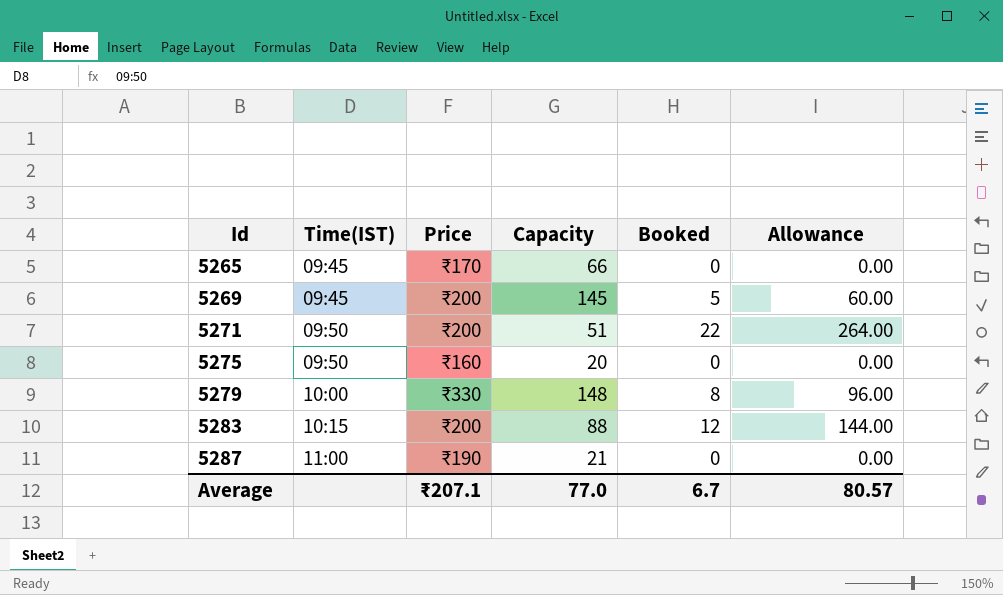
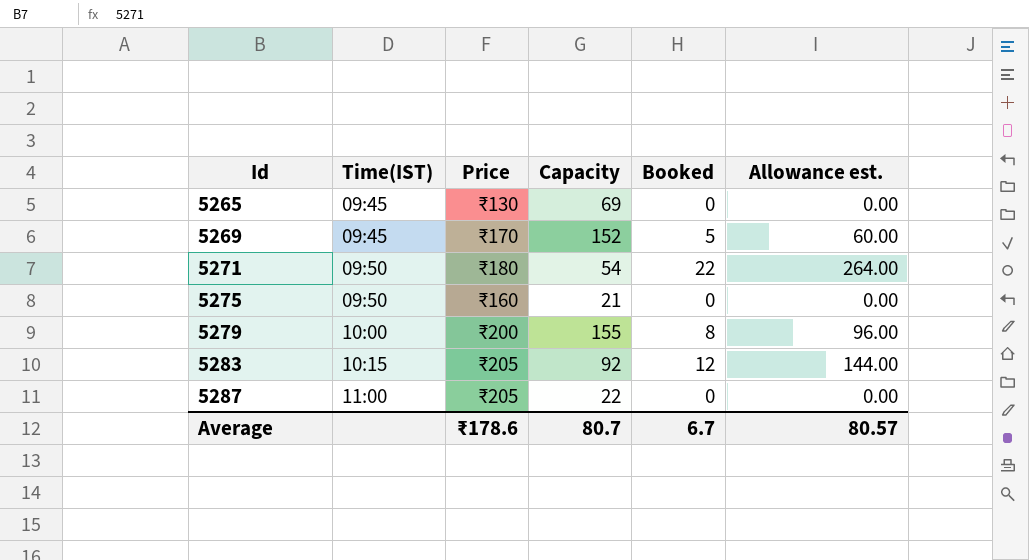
column name: Allowance -> Allowance est.
5265 | Price: ₹170 -> ₹130
5265 | Capacity: 66 -> 69
5269 | Price: ₹200 -> ₹170
5269 | Capacity: 145 -> 152
5271 | Price: ₹200 -> ₹180
5271 | Capacity: 51 -> 54
5275 | Capacity: 20 -> 21
5279 | Price: ₹330 -> ₹200
5279 | Capacity: 148 -> 155
5283 | Price: ₹200 -> ₹205
5283 | Capacity: 88 -> 92
5287 | Price: ₹190 -> ₹205
5287 | Capacity: 21 -> 22
Average | Price: ₹207.1 -> ₹178.6
Average | Capacity: 77.0 -> 80.7

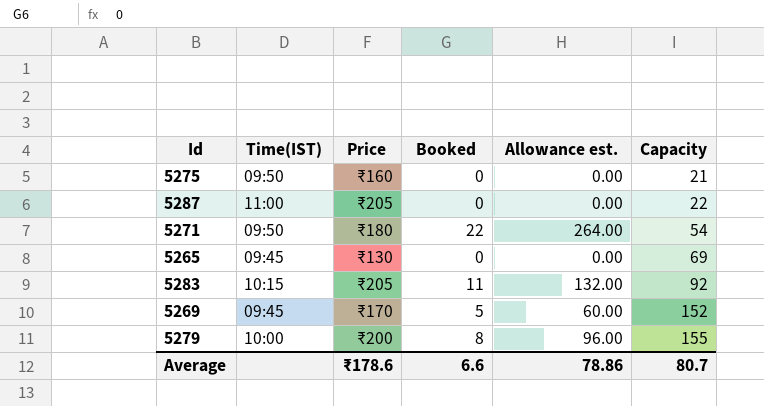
row order: Id ascending -> Capacity ascending
column Capacity | position: 4 -> 6
5283 | Booked: 12 -> 11
5283 | Allowance est.: 144.00 -> 132.00
Average | Booked: 6.7 -> 6.6
Average | Allowance est.: 80.57 -> 78.86

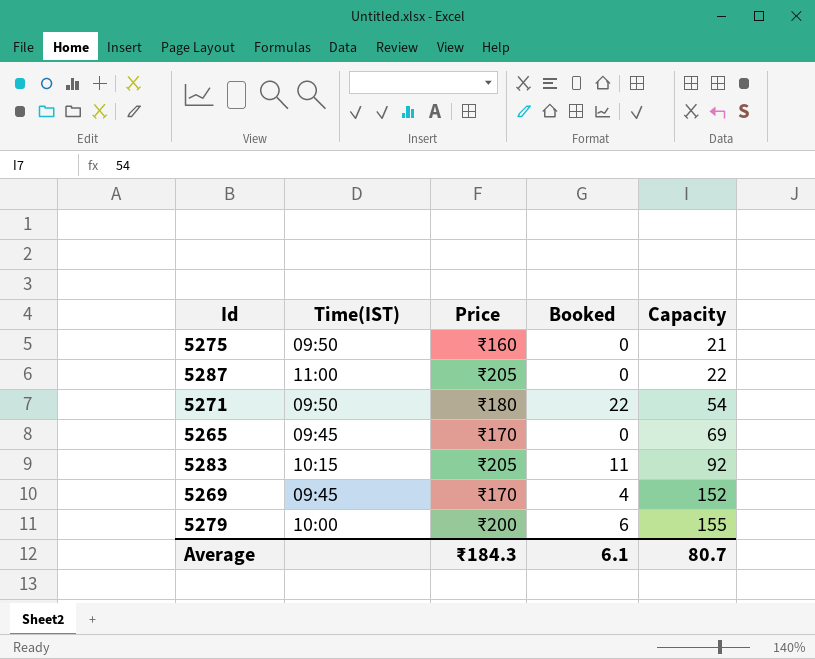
column Allowance est. | formula: [Booked] * 12 -> none
5265 | Price: ₹130 -> ₹170
5269 | Booked: 5 -> 4
5279 | Booked: 8 -> 6
Average | Price: ₹178.6 -> ₹184.3
Average | Booked: 6.6 -> 6.1

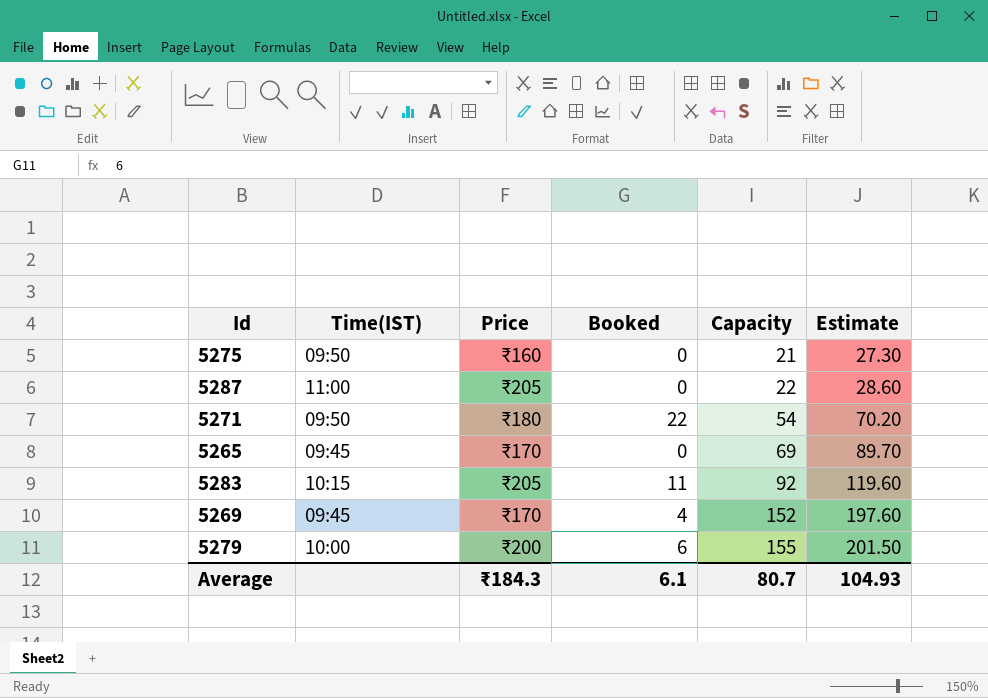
column Estimate | formula: none -> [Capacity] * 1.3

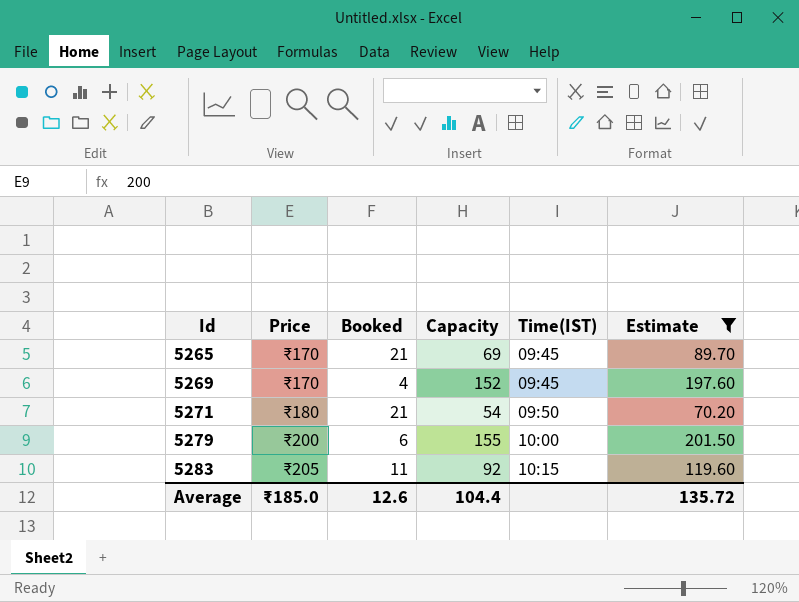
filter: none -> Estimate >= 70.20
row order: Capacity ascending -> Id ascending
column Time(IST) | position: 2 -> 5
5265 | Booked: 0 -> 21
5271 | Booked: 22 -> 21
Average | Price: ₹184.3 -> ₹185.0
Average | Booked: 6.1 -> 12.6
Average | Capacity: 80.7 -> 104.4
Average | Estimate: 104.93 -> 135.72

